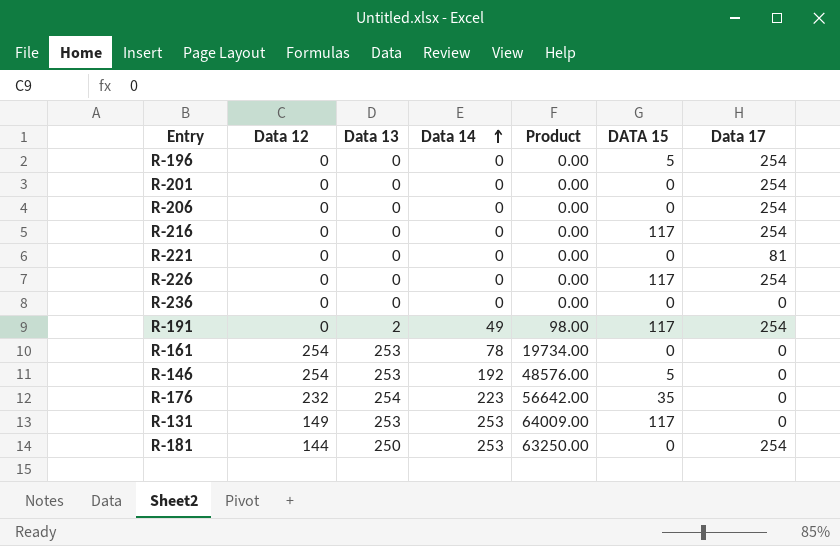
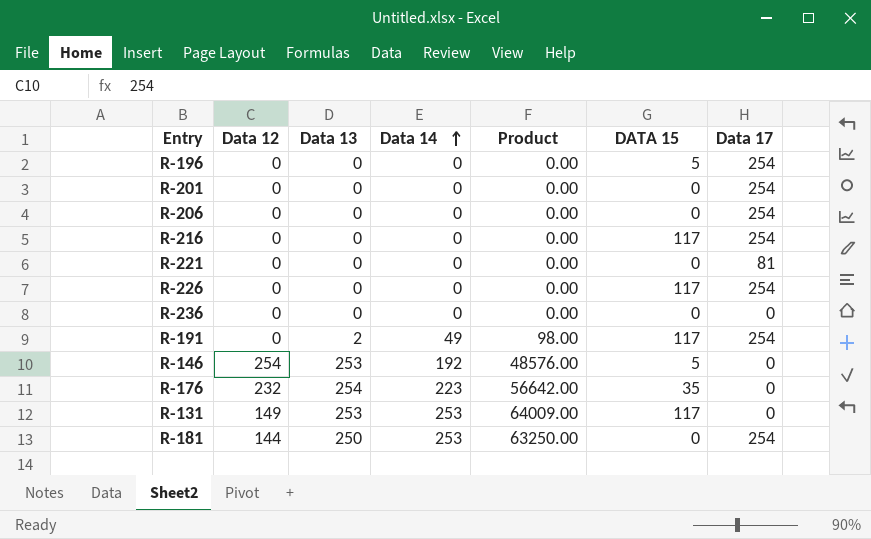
row R-161: 254 | 253 | 78 | 19734.00 | 0 | 0 -> none

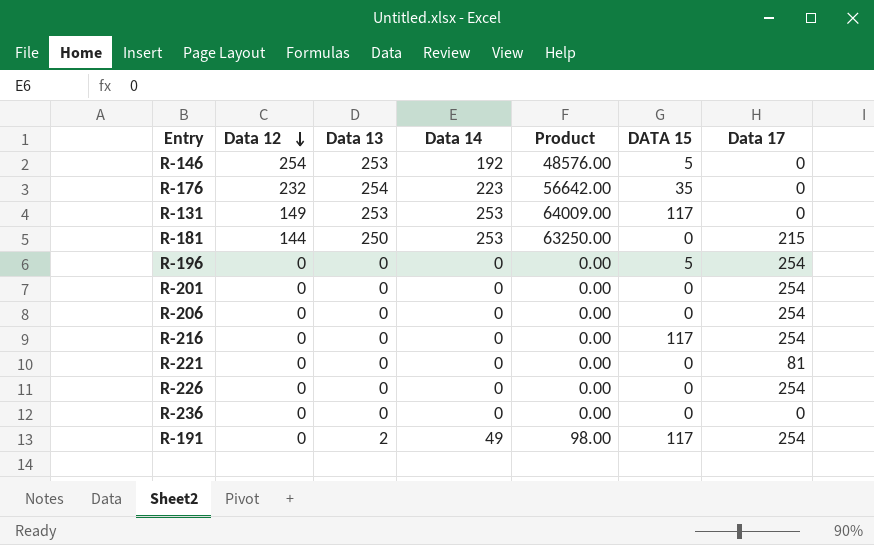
row order: Data 14 ascending -> Data 12 descending
R-181 | Data 17: 254 -> 215
R-226 | DATA 15: 117 -> 0

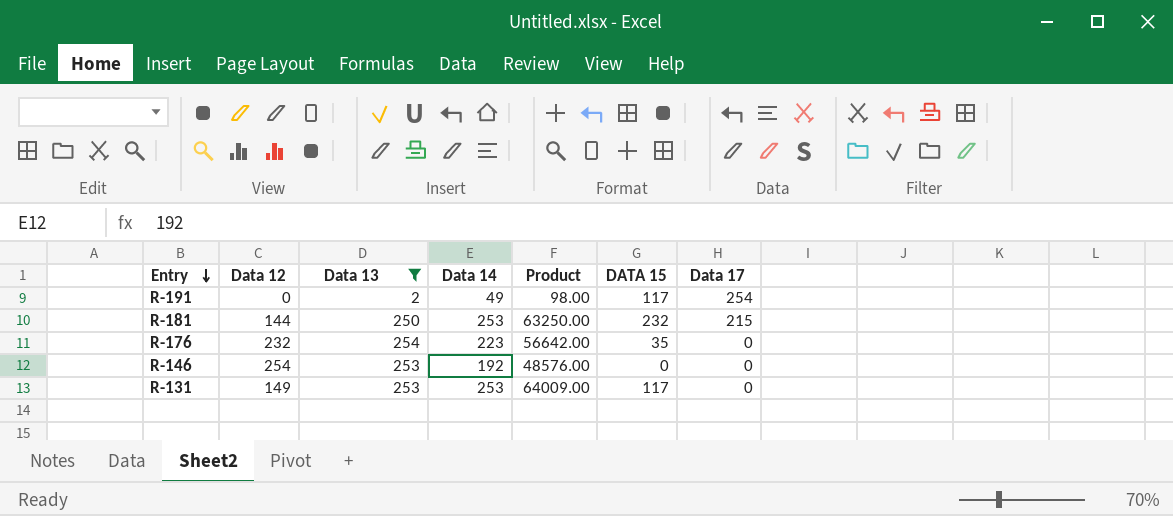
filter: none -> Data 13 != 0
row order: Data 12 descending -> Entry descending
R-181 | DATA 15: 0 -> 232
R-146 | DATA 15: 5 -> 0

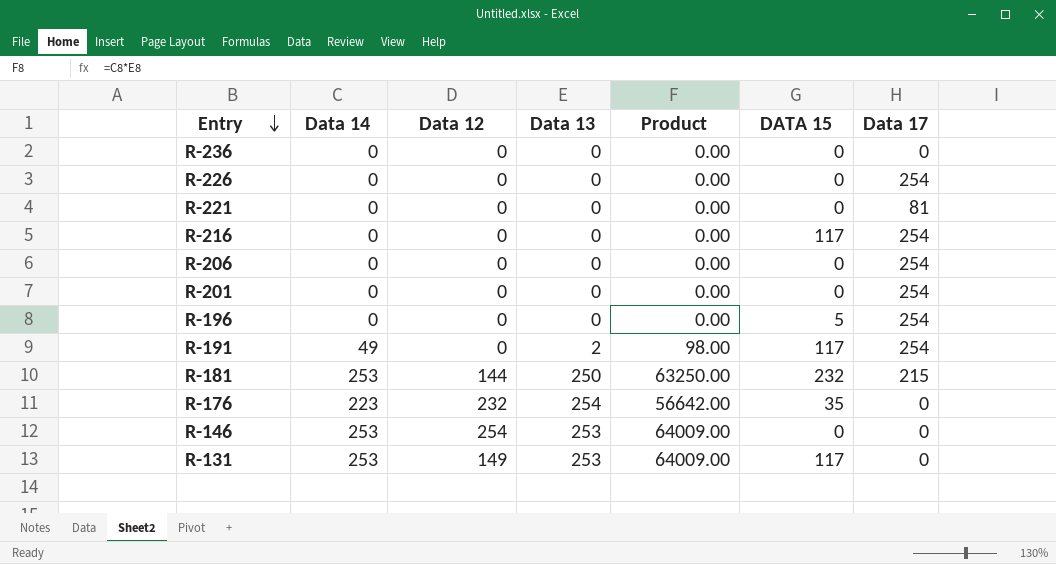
filter: Data 13 != 0 -> none
column Data 14 | position: 4 -> 2
R-146 | Data 14: 192 -> 253
R-146 | Product: 48576.00 -> 64009.00

